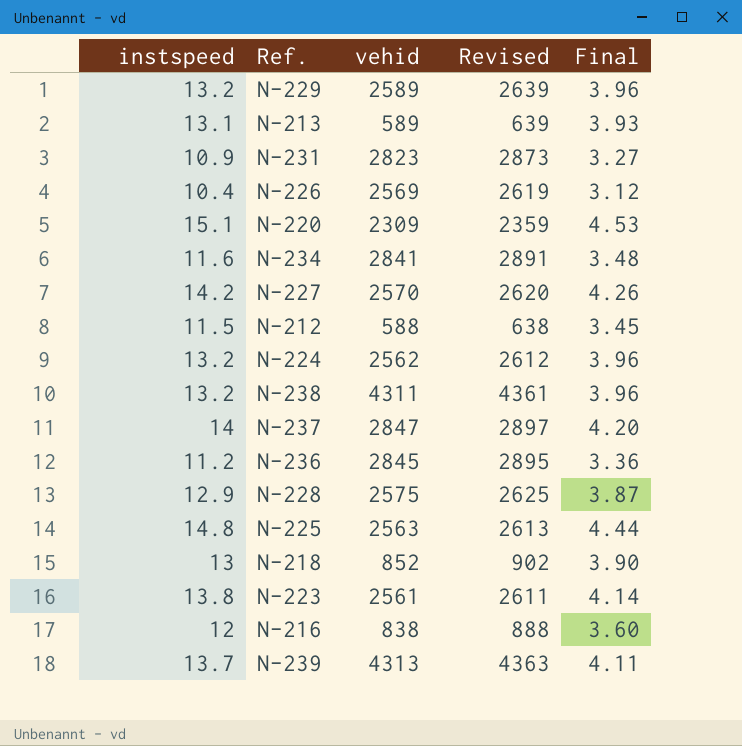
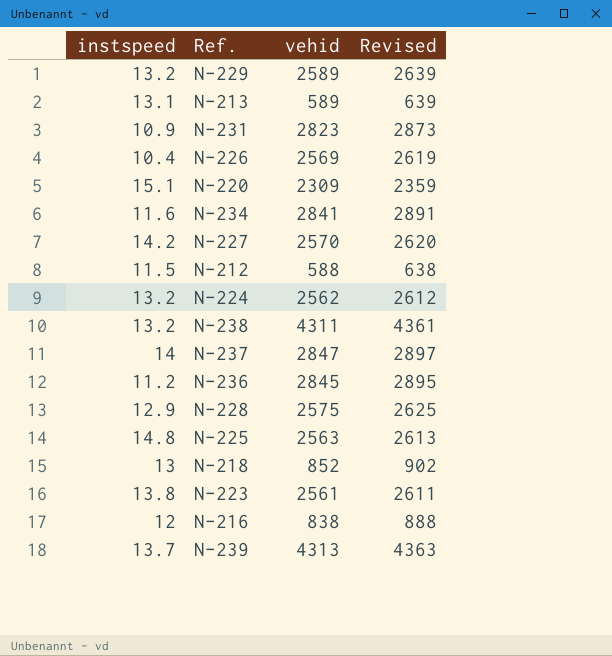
column Final | formula: [instspeed] * 0.3 -> none

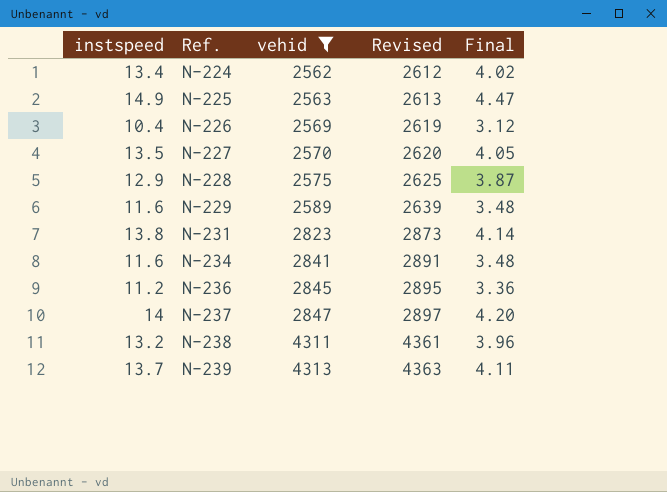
filter: none -> vehid >= 2562
row order: none -> Ref. ascending
column Final | formula: none -> [instspeed] * 0.3
N-224 | instspeed: 13.2 -> 13.4
N-225 | instspeed: 14.8 -> 14.9
N-227 | instspeed: 14.2 -> 13.5
N-229 | instspeed: 13.2 -> 11.6
N-231 | instspeed: 10.9 -> 13.8

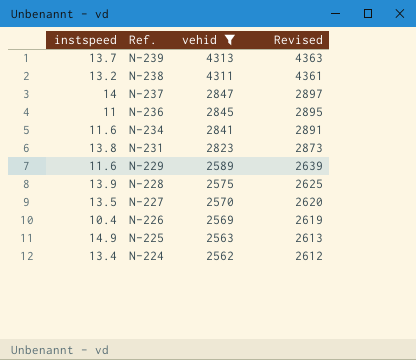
row order: Ref. ascending -> Ref. descending
column Final | formula: [instspeed] * 0.3 -> none
N-236 | instspeed: 11.2 -> 11
N-228 | instspeed: 12.9 -> 13.9

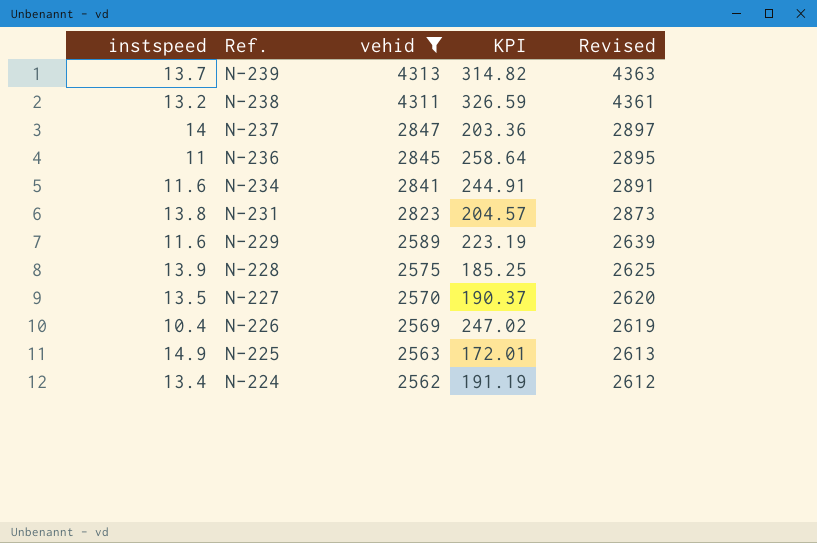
column KPI | formula: none -> [vehid] / [instspeed]

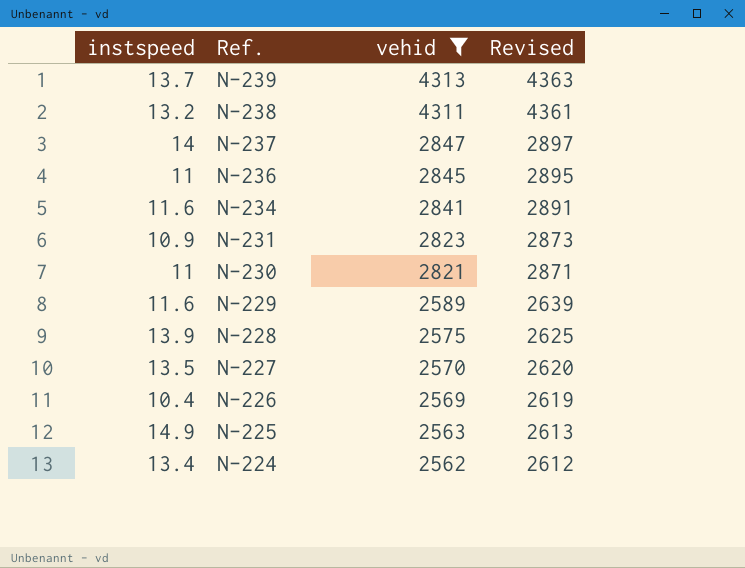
column KPI | formula: [vehid] / [instspeed] -> none
N-231 | instspeed: 13.8 -> 10.9
row N-230: none -> 11 | 2821 | 2871

